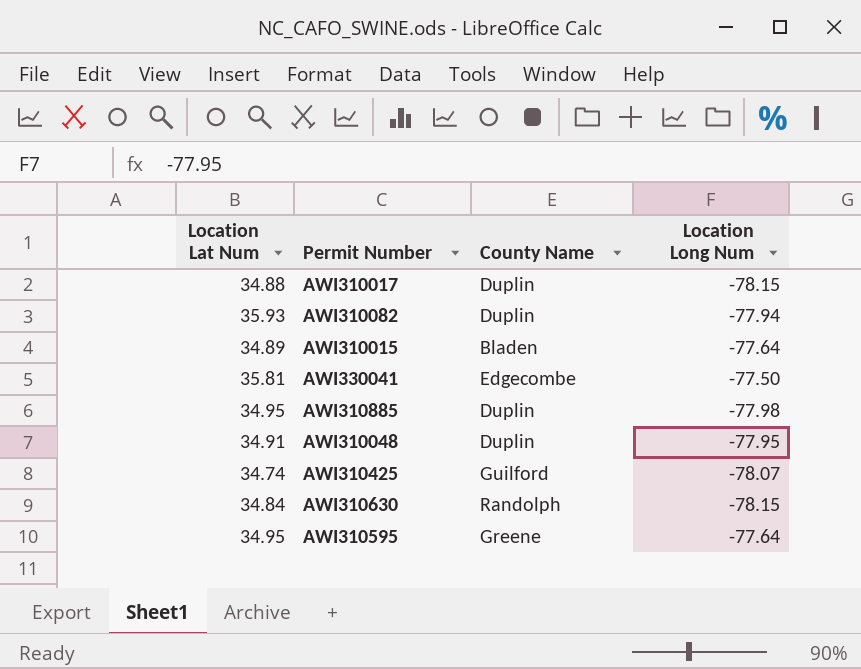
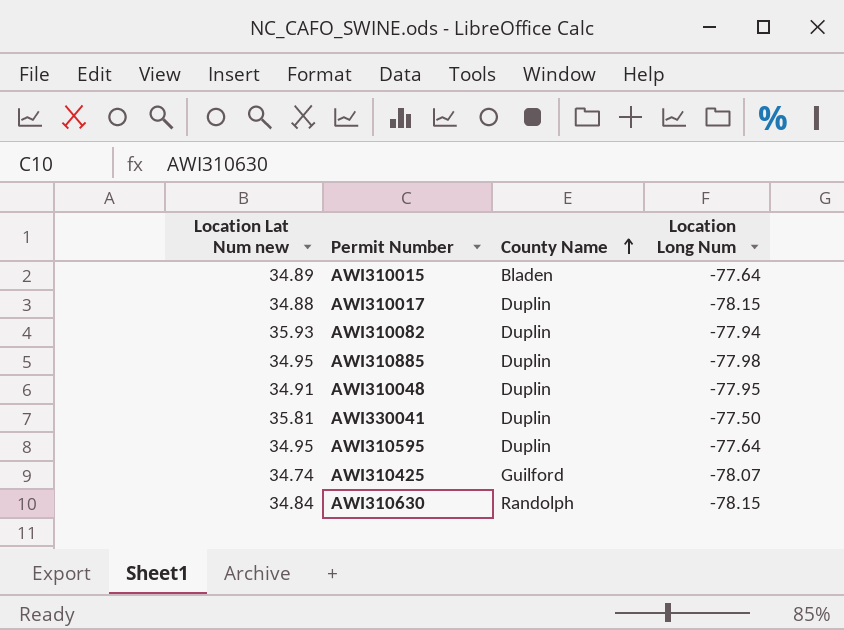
row order: none -> County Name ascending
column name: Location Lat Num -> Location Lat Num new
AWI330041 | County Name: Edgecombe -> Duplin
AWI310595 | County Name: Greene -> Duplin

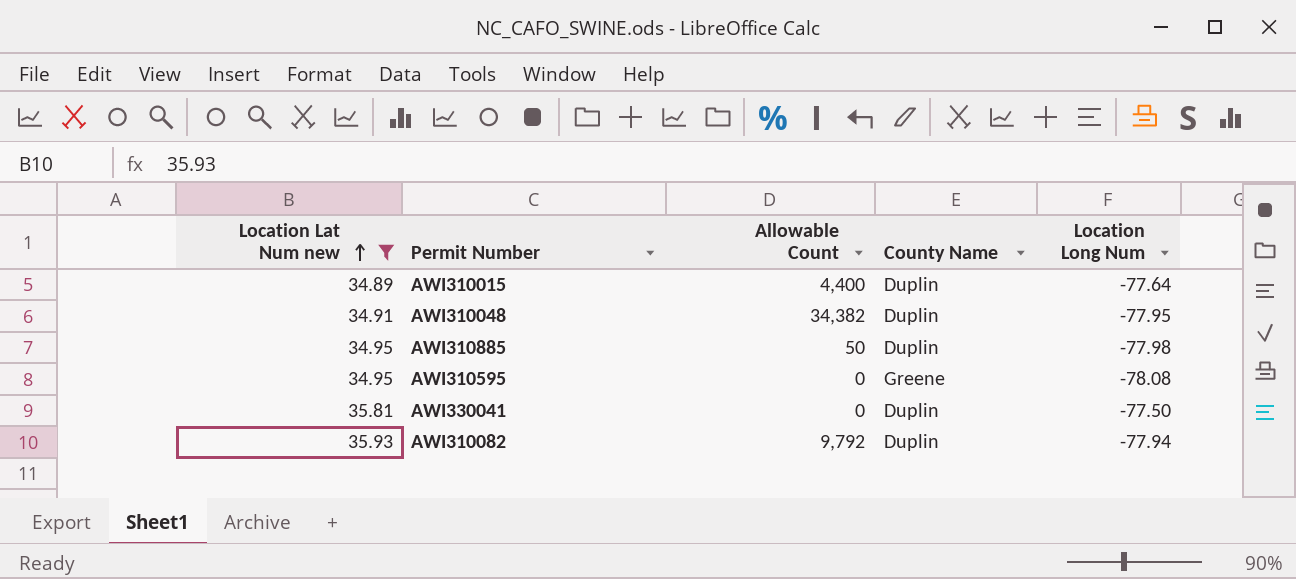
filter: none -> Location Lat Num new >= 34.89
row order: County Name ascending -> Location Lat Num new ascending
column Allowable Count | position: none -> 3
AWI310015 | County Name: Bladen -> Duplin
AWI310595 | County Name: Duplin -> Greene
AWI310595 | Location Long Num: -77.64 -> -78.08

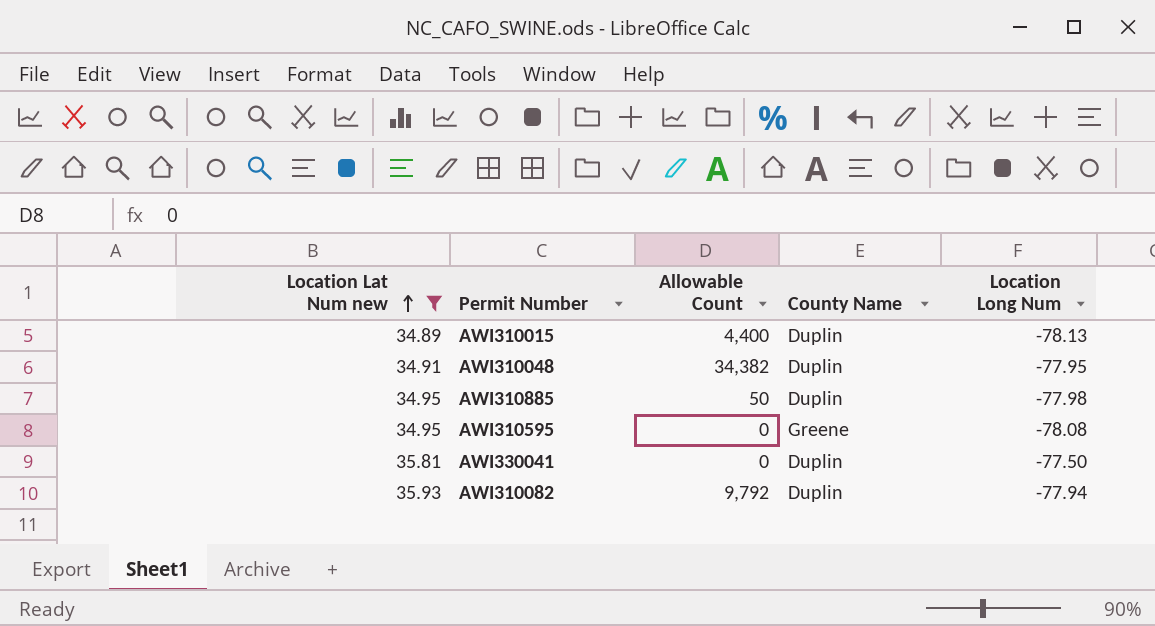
AWI310015 | Location Long Num: -77.64 -> -78.13

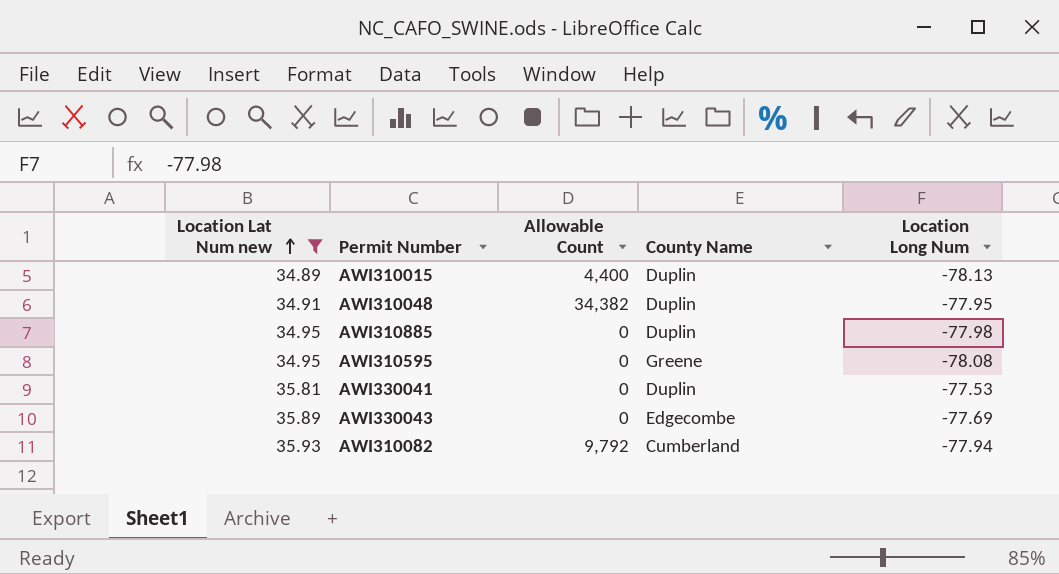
AWI310885 | Allowable Count: 50 -> 0
AWI330041 | Location Long Num: -77.50 -> -77.53
row AWI330043: none -> 35.89 | 0 | Edgecombe | -77.69
AWI310082 | County Name: Duplin -> Cumberland

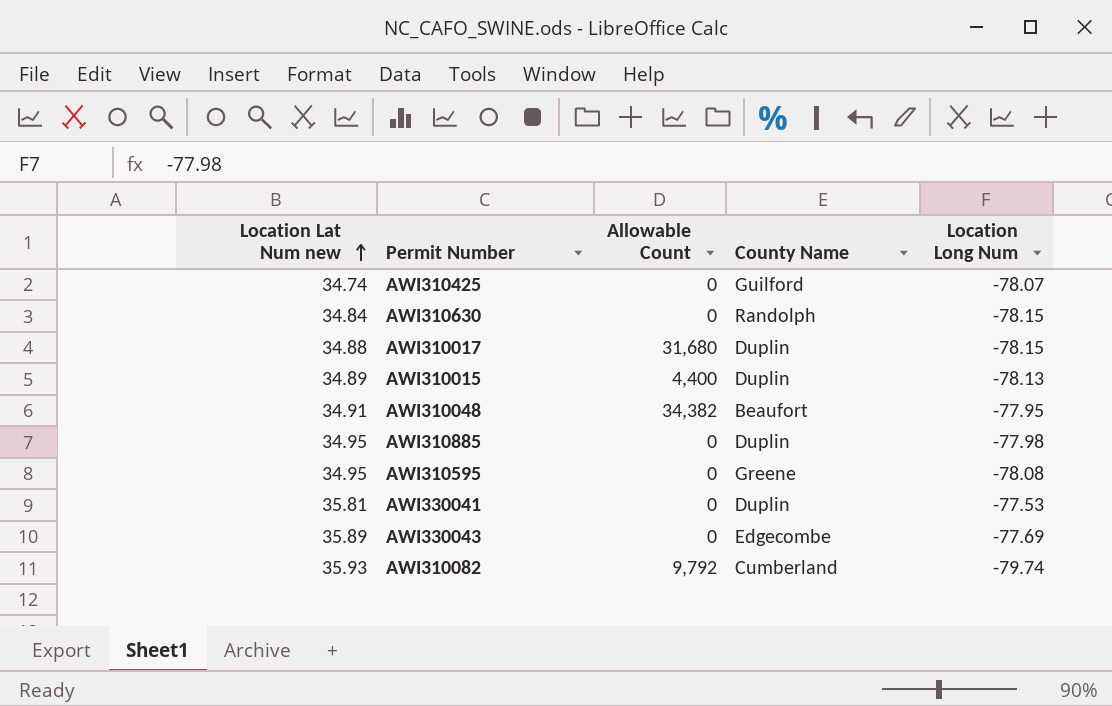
filter: Location Lat Num new >= 34.89 -> none
AWI310048 | County Name: Duplin -> Beaufort
AWI310082 | Location Long Num: -77.94 -> -79.74

